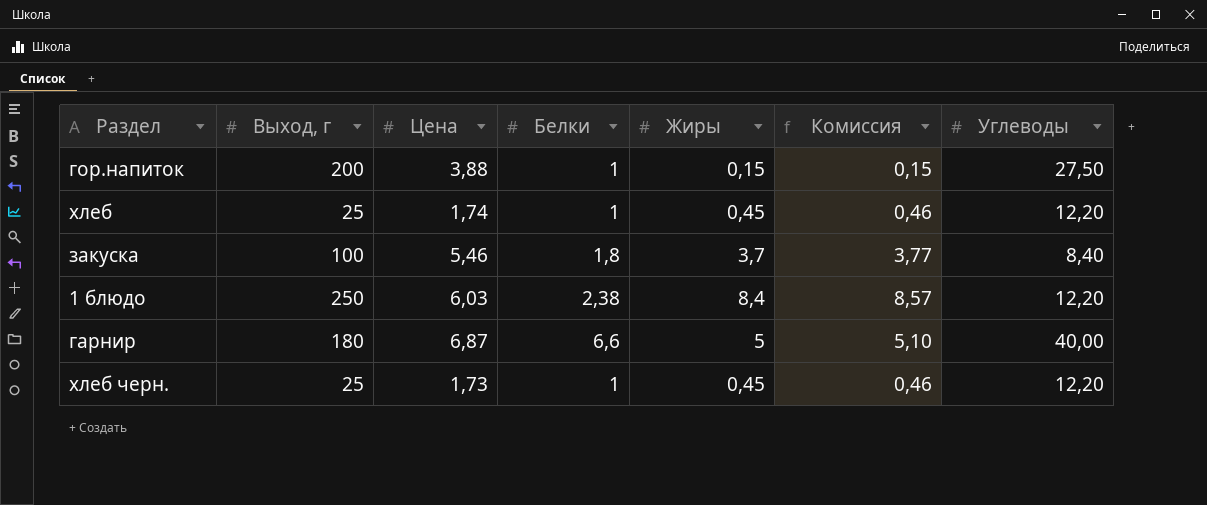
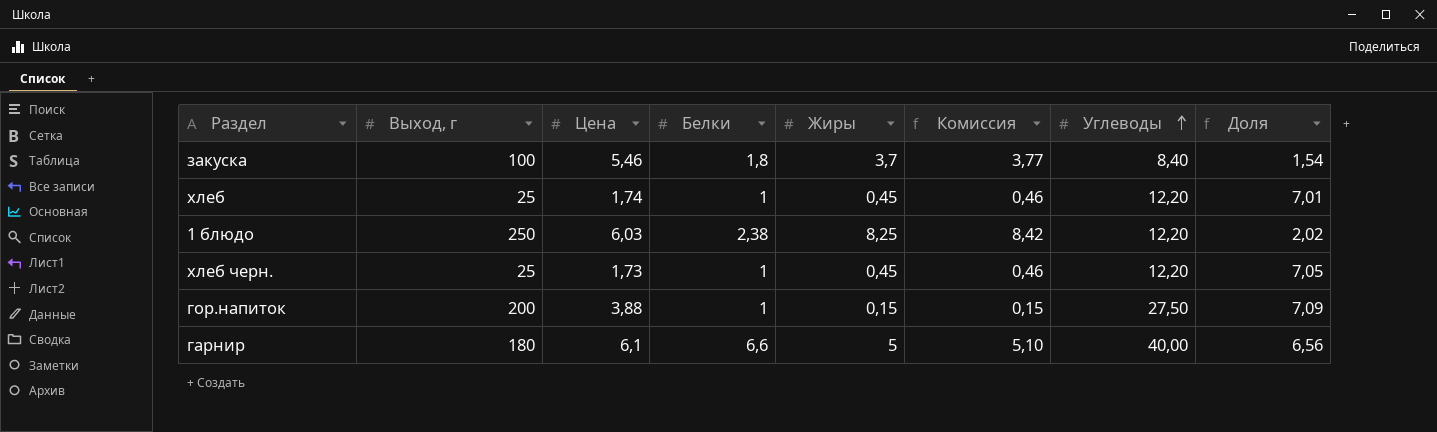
row order: none -> Углеводы ascending
column Доля | formula: none -> [Углеводы] / [Цена]
1 блюдо | Жиры: 8,4 -> 8,25
1 блюдо | Комиссия: 8,57 -> 8,42
гарнир | Цена: 6,87 -> 6,1

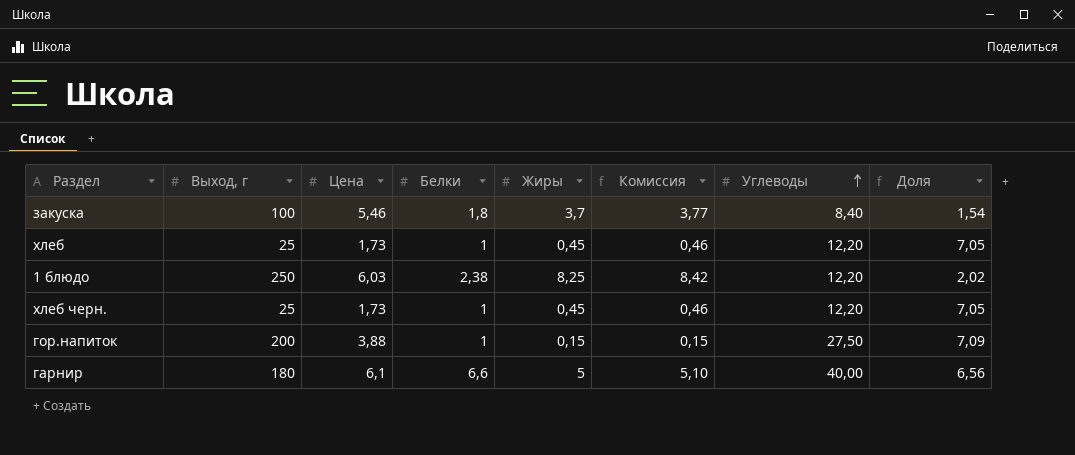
хлеб | Цена: 1,74 -> 1,73
хлеб | Доля: 7,01 -> 7,05

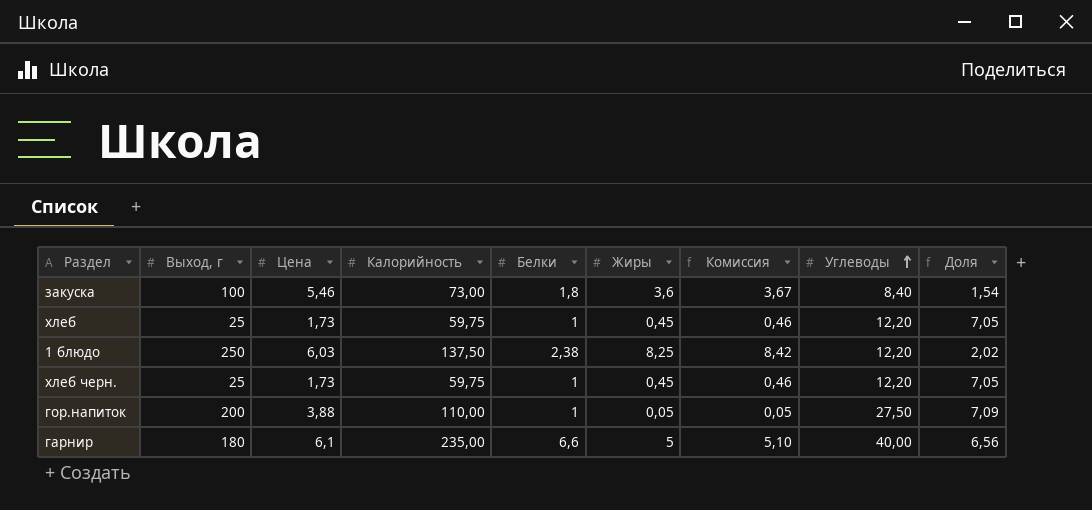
column Калорийность | position: none -> 4
закуска | Жиры: 3,7 -> 3,6
закуска | Комиссия: 3,77 -> 3,67
гор.напиток | Жиры: 0,15 -> 0,05
гор.напиток | Комиссия: 0,15 -> 0,05

